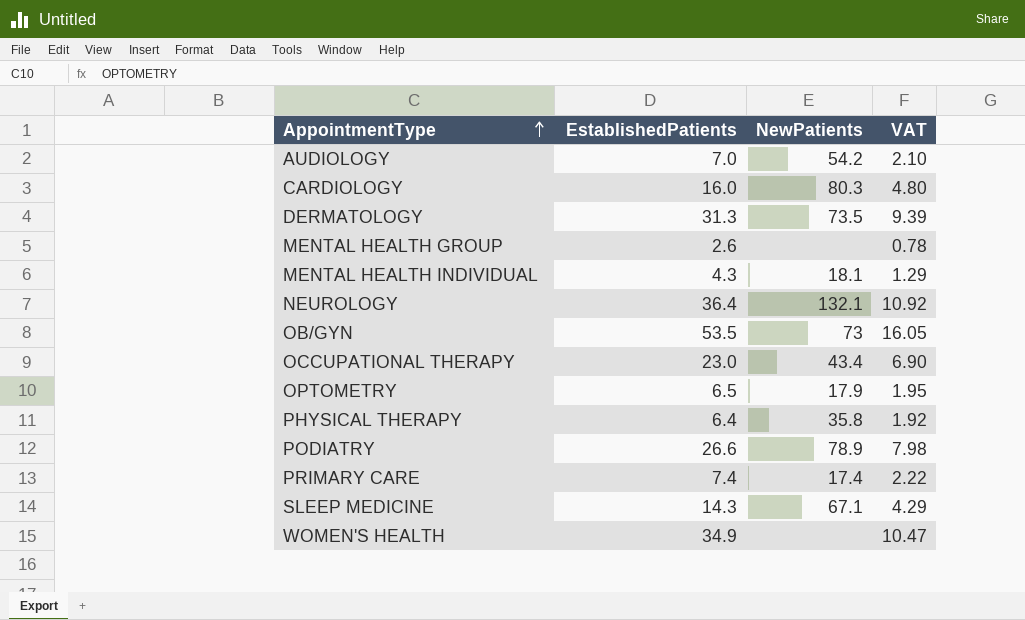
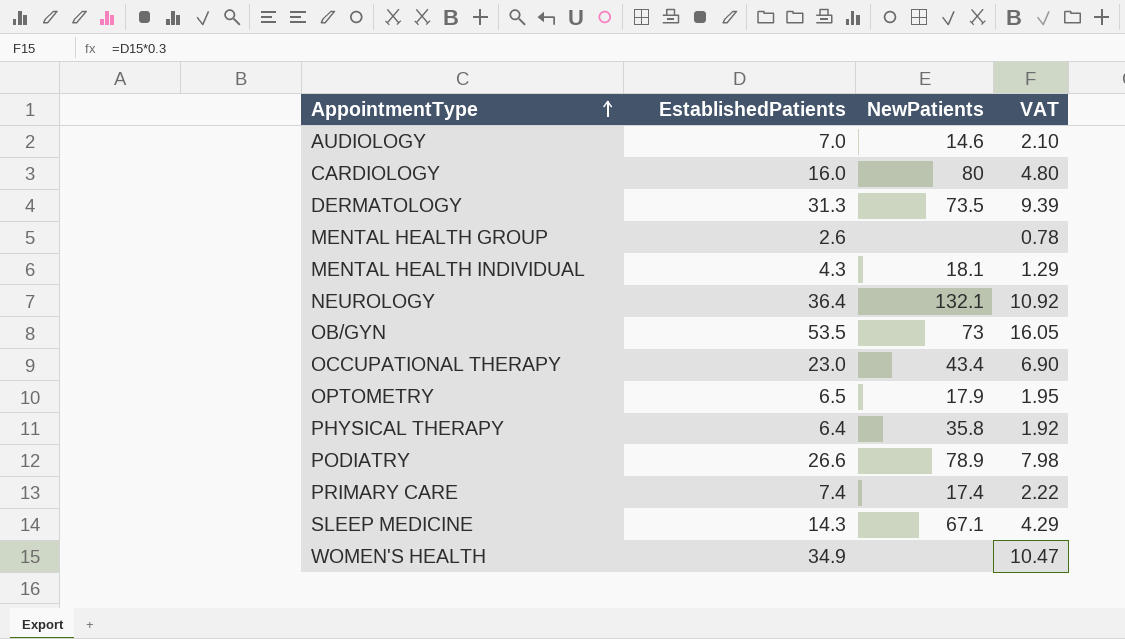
AUDIOLOGY | NewPatients: 54.2 -> 14.6
CARDIOLOGY | NewPatients: 80.3 -> 80

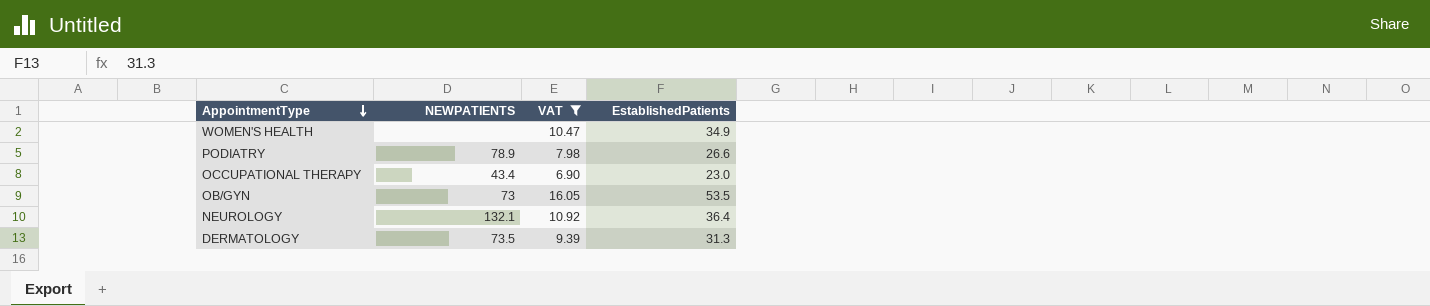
filter: none -> VAT >= 6.90
row order: AppointmentType ascending -> AppointmentType descending
column name: NewPatients -> NEWPATIENTS
column EstablishedPatients | position: 2 -> 4

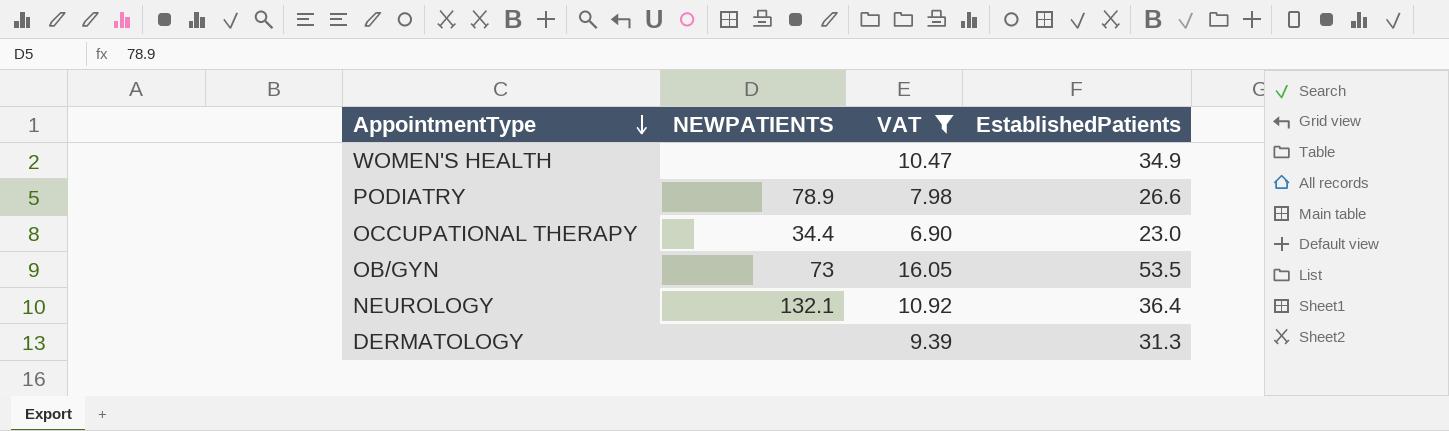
OCCUPATIONAL THERAPY | NEWPATIENTS: 43.4 -> 34.4
DERMATOLOGY | NEWPATIENTS: 73.5 -> none

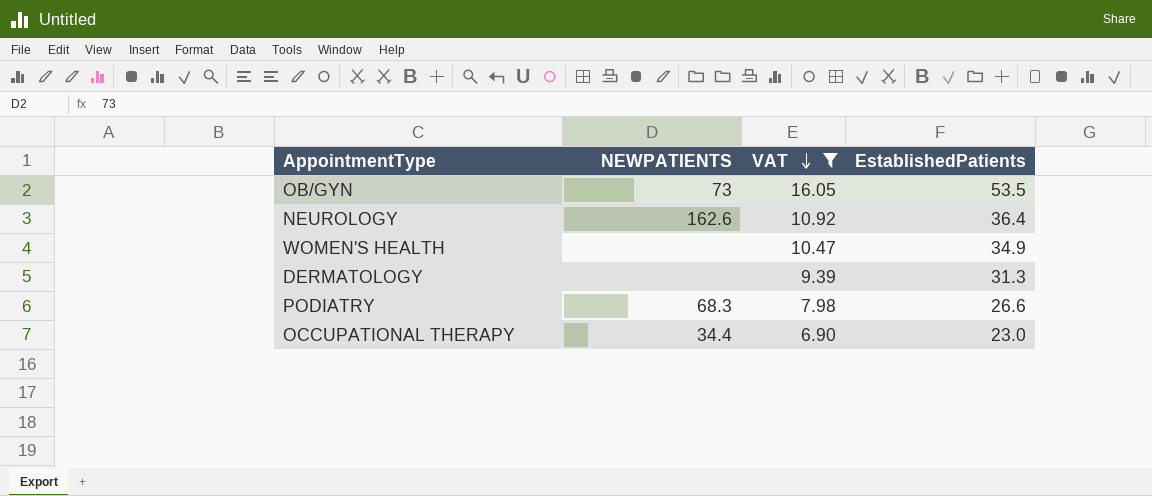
row order: AppointmentType descending -> VAT descending
NEUROLOGY | NEWPATIENTS: 132.1 -> 162.6
PODIATRY | NEWPATIENTS: 78.9 -> 68.3

